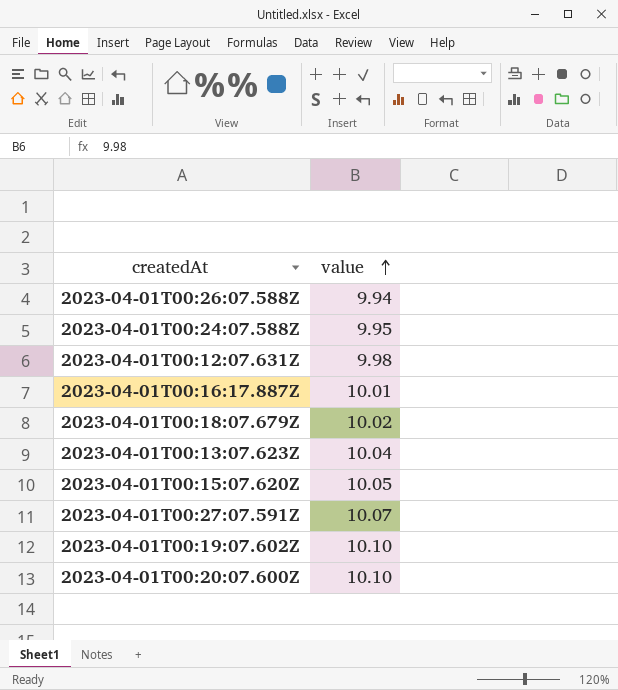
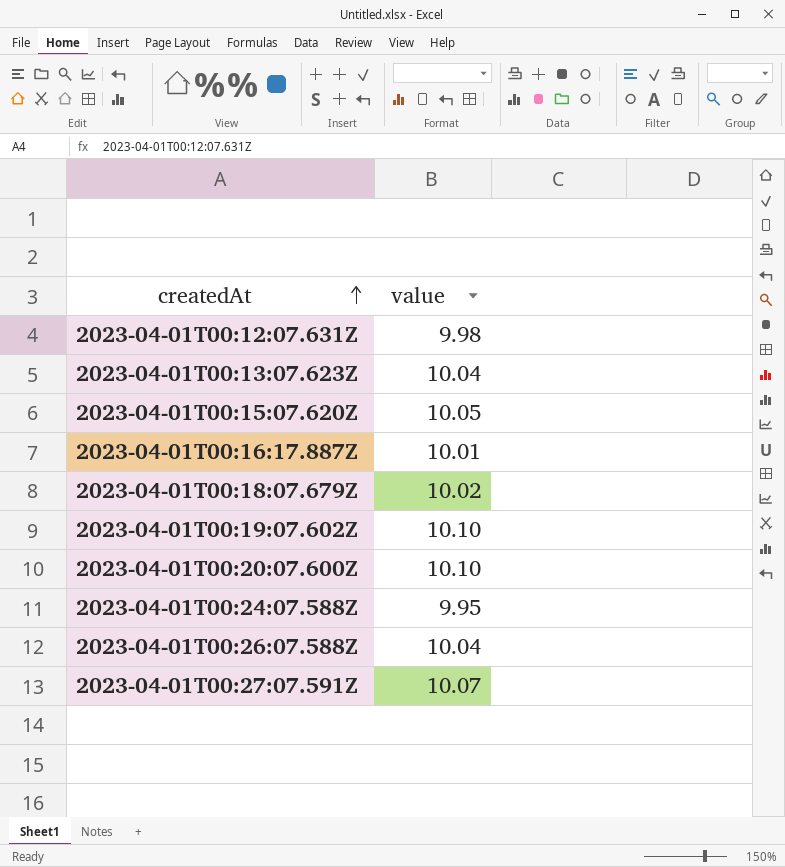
row order: value ascending -> createdAt ascending
2023-04-01T00:26:07.588Z | value: 9.94 -> 10.04

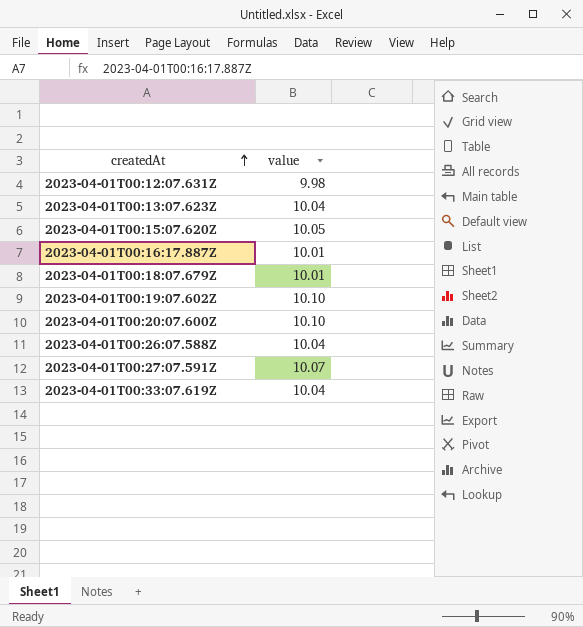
row 2023-04-01T00:24:07.588Z: 9.95 -> none
2023-04-01T00:18:07.679Z | value: 10.02 -> 10.01
row 2023-04-01T00:33:07.619Z: none -> 10.04

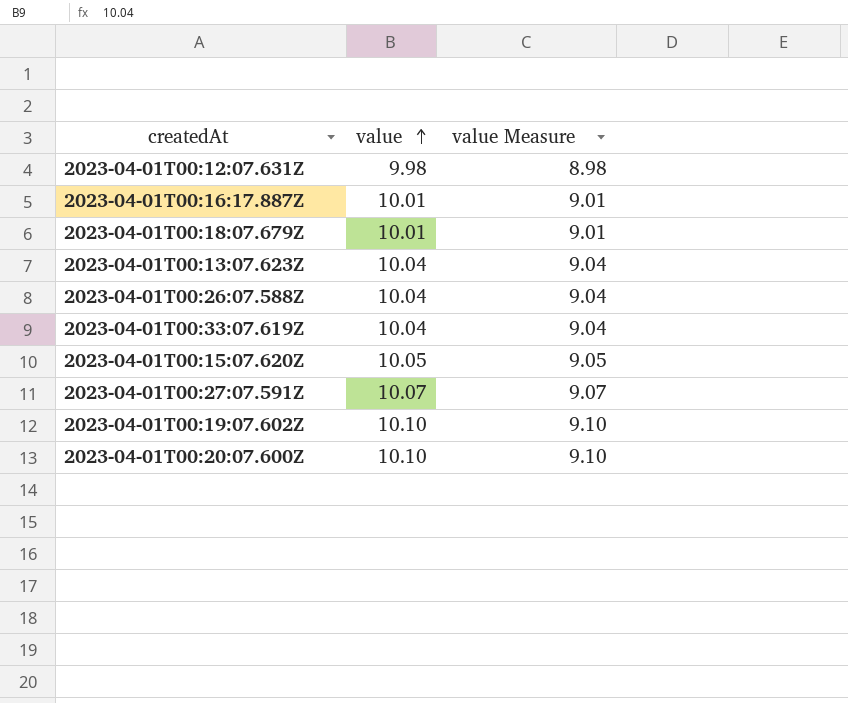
row order: createdAt ascending -> value ascending
column value Measure | formula: none -> [value] - 1

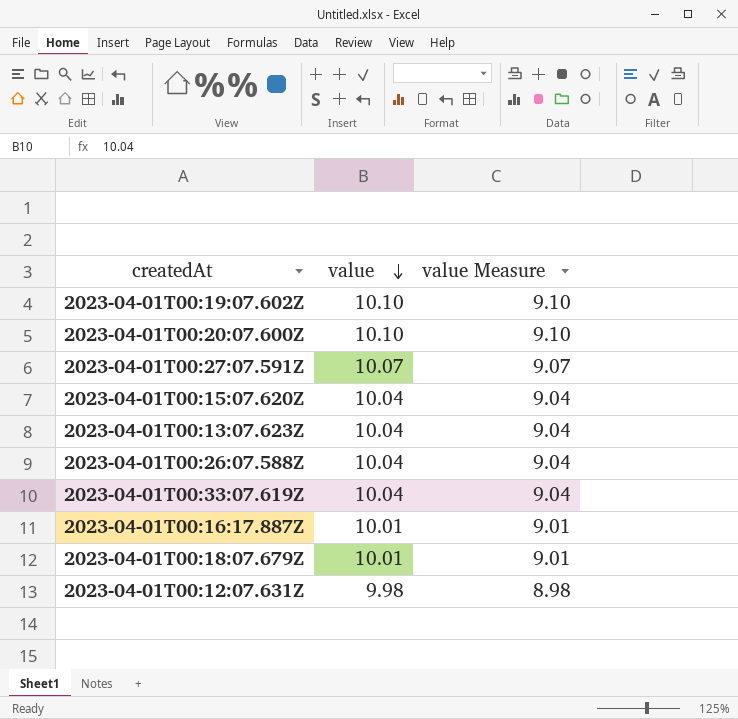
row order: value ascending -> value descending
2023-04-01T00:15:07.620Z | value: 10.05 -> 10.04
2023-04-01T00:15:07.620Z | value Measure: 9.05 -> 9.04

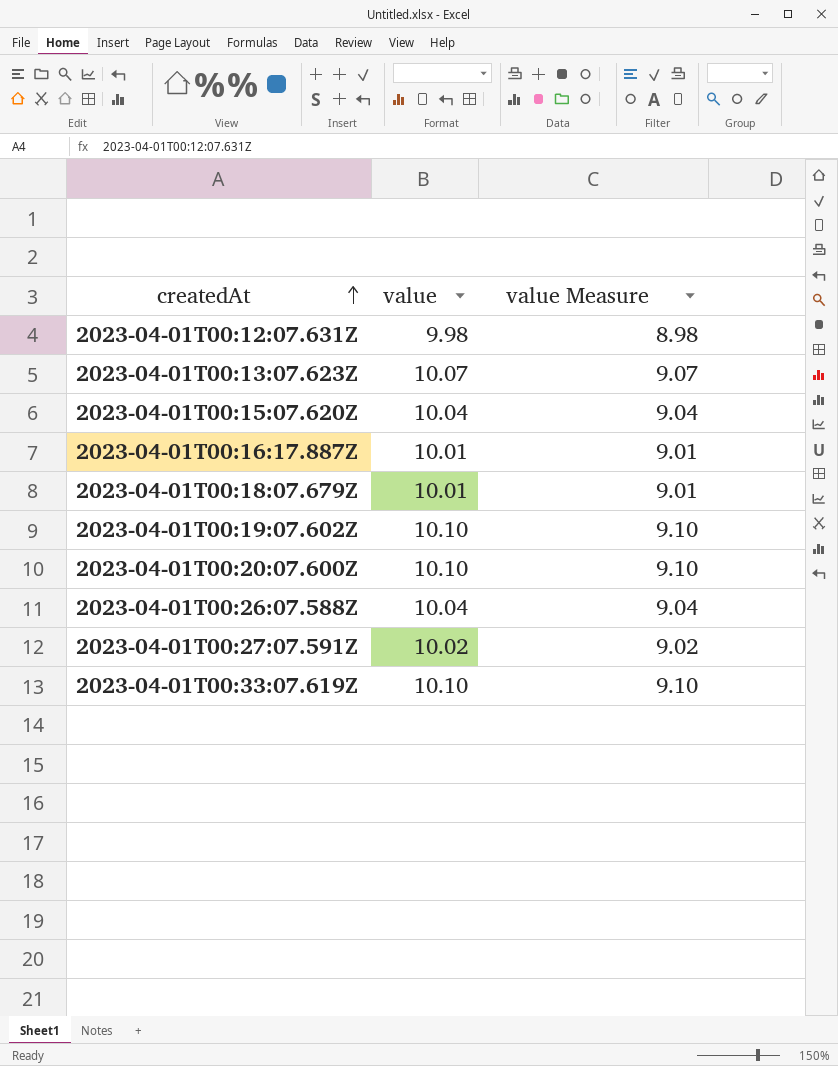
row order: value descending -> createdAt ascending
2023-04-01T00:13:07.623Z | value: 10.04 -> 10.07
2023-04-01T00:13:07.623Z | value Measure: 9.04 -> 9.07
2023-04-01T00:27:07.591Z | value: 10.07 -> 10.02
2023-04-01T00:27:07.591Z | value Measure: 9.07 -> 9.02
2023-04-01T00:33:07.619Z | value: 10.04 -> 10.10
2023-04-01T00:33:07.619Z | value Measure: 9.04 -> 9.10

